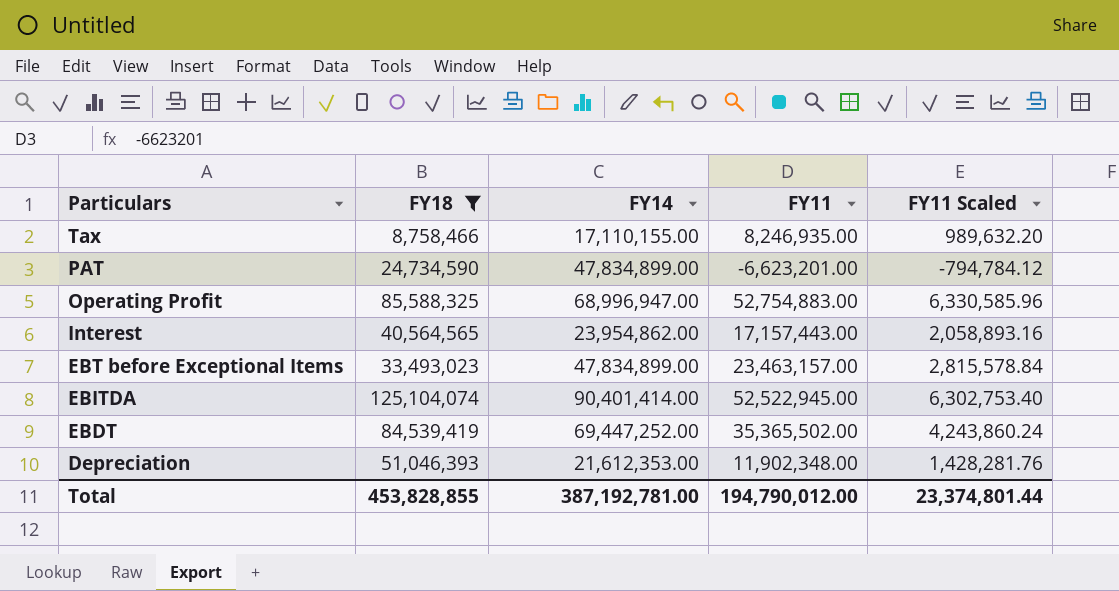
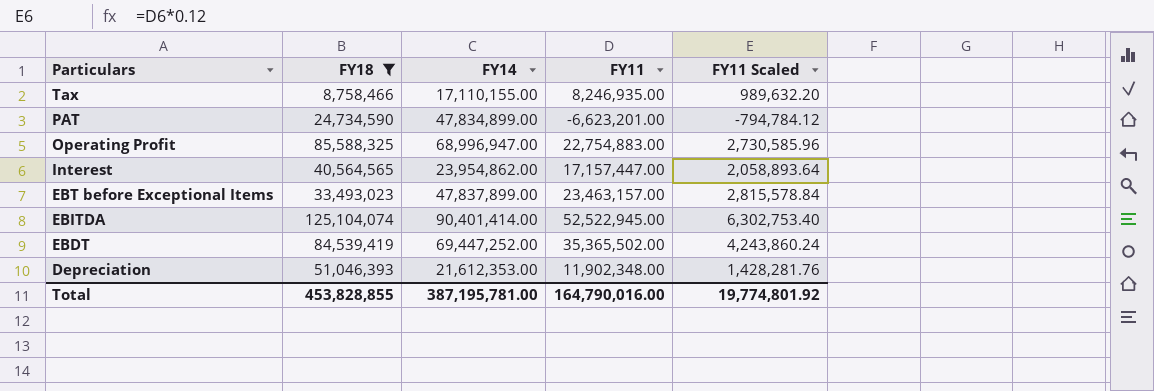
Operating Profit | FY11: 52,754,883.00 -> 22,754,883.00
Operating Profit | FY11 Scaled: 6,330,585.96 -> 2,730,585.96
Interest | FY11: 17,157,443.00 -> 17,157,447.00
Interest | FY11 Scaled: 2,058,893.16 -> 2,058,893.64
EBT before Exceptional Items | FY14: 47,834,899.00 -> 47,837,899.00
Total | FY14: 387,192,781.00 -> 387,195,781.00
Total | FY11: 194,790,012.00 -> 164,790,016.00
Total | FY11 Scaled: 23,374,801.44 -> 19,774,801.92

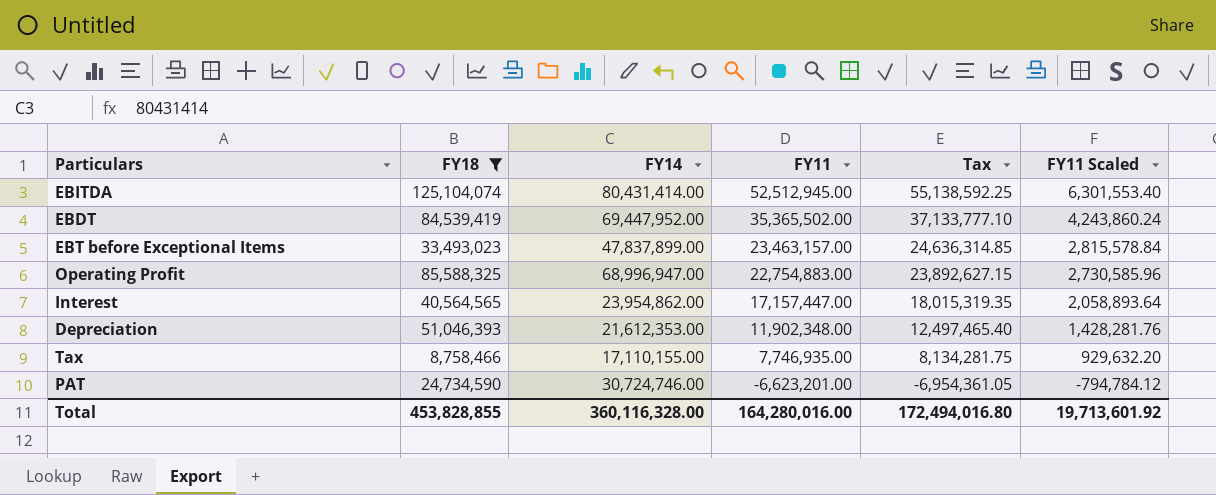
row order: Particulars descending -> FY11 descending
column Tax | formula: none -> [FY11] * 1.05
EBITDA | FY14: 90,401,414.00 -> 80,431,414.00
EBITDA | FY11: 52,522,945.00 -> 52,512,945.00
EBITDA | FY11 Scaled: 6,302,753.40 -> 6,301,553.40
EBDT | FY14: 69,447,252.00 -> 69,447,952.00
Tax | FY11: 8,246,935.00 -> 7,746,935.00
Tax | FY11 Scaled: 989,632.20 -> 929,632.20
PAT | FY14: 47,834,899.00 -> 30,724,746.00
Total | FY14: 387,195,781.00 -> 360,116,328.00
Total | FY11: 164,790,016.00 -> 164,280,016.00
Total | FY11 Scaled: 19,774,801.92 -> 19,713,601.92

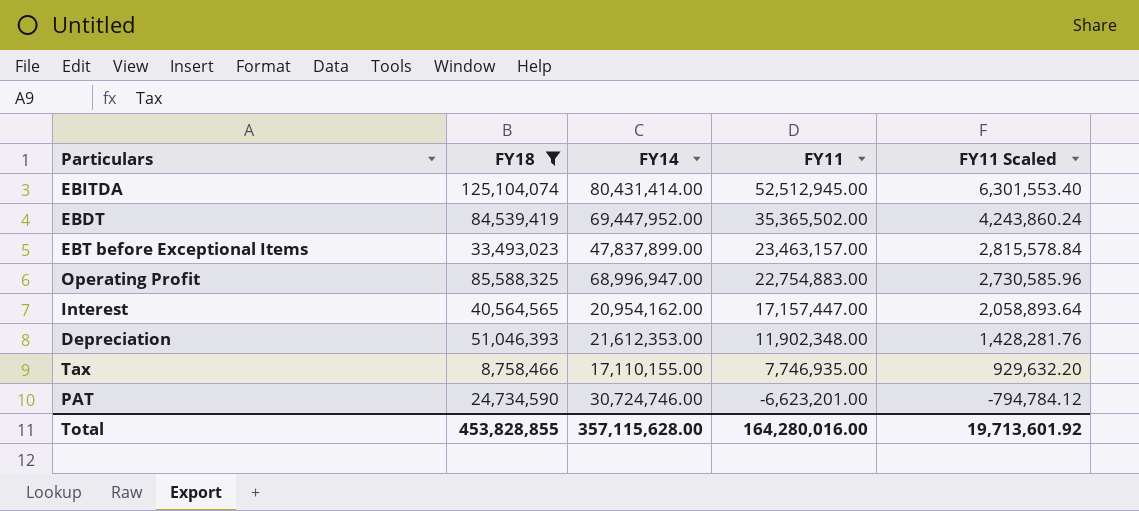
column Tax | formula: [FY11] * 1.05 -> none
Interest | FY14: 23,954,862.00 -> 20,954,162.00
Total | FY14: 360,116,328.00 -> 357,115,628.00

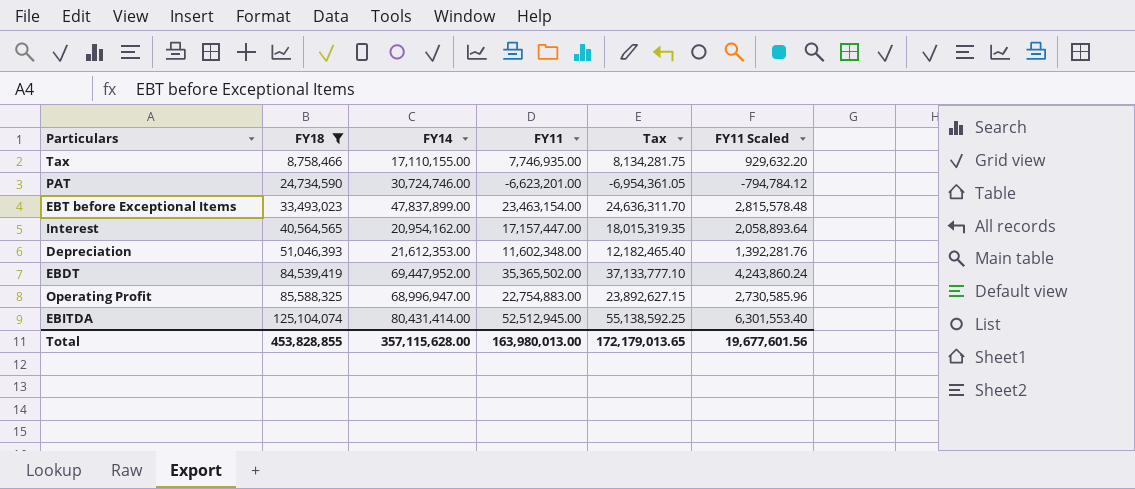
row order: FY11 descending -> FY18 ascending
column Tax | formula: none -> [FY11] * 1.05
EBT before Exceptional Items | FY11: 23,463,157.00 -> 23,463,154.00
EBT before Exceptional Items | FY11 Scaled: 2,815,578.84 -> 2,815,578.48
Depreciation | FY11: 11,902,348.00 -> 11,602,348.00
Depreciation | FY11 Scaled: 1,428,281.76 -> 1,392,281.76
Total | FY11: 164,280,016.00 -> 163,980,013.00
Total | FY11 Scaled: 19,713,601.92 -> 19,677,601.56

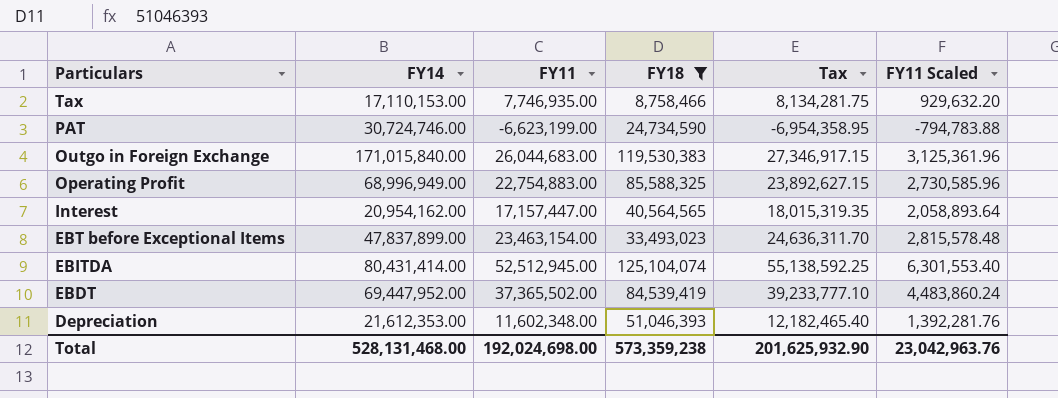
row order: FY18 ascending -> Particulars descending
column FY18 | position: 2 -> 4
Tax | FY14: 17,110,155.00 -> 17,110,153.00
PAT | FY11: -6,623,201.00 -> -6,623,199.00
PAT | Tax: -6,954,361.05 -> -6,954,358.95
PAT | FY11 Scaled: -794,784.12 -> -794,783.88
row Outgo in Foreign Exchange: none -> 171,015,840.00 | 26,044,683.00 | 119,530,383 | 27,346,917.15 | 3,125,361.96
Operating Profit | FY14: 68,996,947.00 -> 68,996,949.00
EBDT | FY11: 35,365,502.00 -> 37,365,502.00
EBDT | Tax: 37,133,777.10 -> 39,233,777.10
EBDT | FY11 Scaled: 4,243,860.24 -> 4,483,860.24
Total | FY14: 357,115,628.00 -> 528,131,468.00
Total | FY11: 163,980,013.00 -> 192,024,698.00
Total | FY18: 453,828,855 -> 573,359,238
Total | Tax: 172,179,013.65 -> 201,625,932.90
Total | FY11 Scaled: 19,677,601.56 -> 23,042,963.76

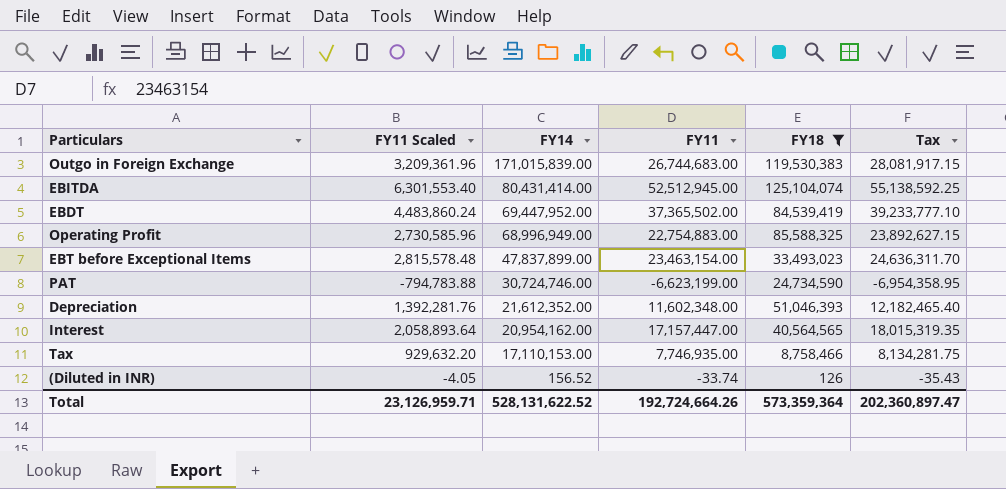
row order: Particulars descending -> FY14 descending
column FY11 Scaled | position: 6 -> 2
Outgo in Foreign Exchange | FY11 Scaled: 3,125,361.96 -> 3,209,361.96
Outgo in Foreign Exchange | FY14: 171,015,840.00 -> 171,015,839.00
Outgo in Foreign Exchange | FY11: 26,044,683.00 -> 26,744,683.00
Outgo in Foreign Exchange | Tax: 27,346,917.15 -> 28,081,917.15
Depreciation | FY14: 21,612,353.00 -> 21,612,352.00
row (Diluted in INR): none -> -4.05 | 156.52 | -33.74 | 126 | -35.43
Total | FY11 Scaled: 23,042,963.76 -> 23,126,959.71
Total | FY14: 528,131,468.00 -> 528,131,622.52
Total | FY11: 192,024,698.00 -> 192,724,664.26
Total | FY18: 573,359,238 -> 573,359,364
Total | Tax: 201,625,932.90 -> 202,360,897.47

